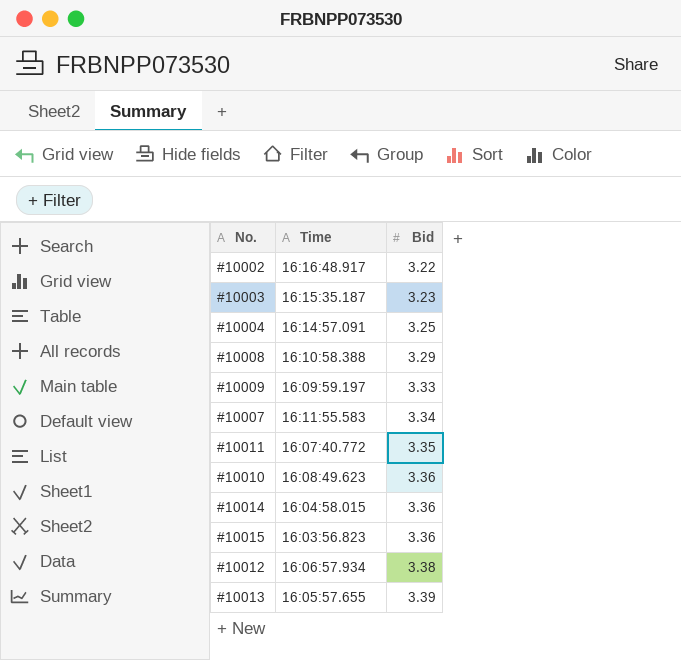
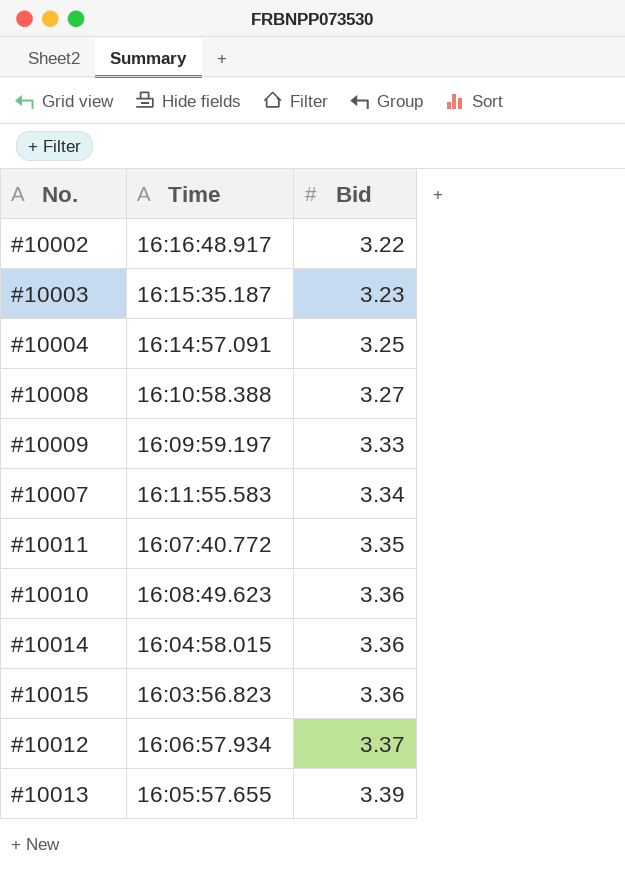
#10008 | Bid: 3.29 -> 3.27
#10012 | Bid: 3.38 -> 3.37

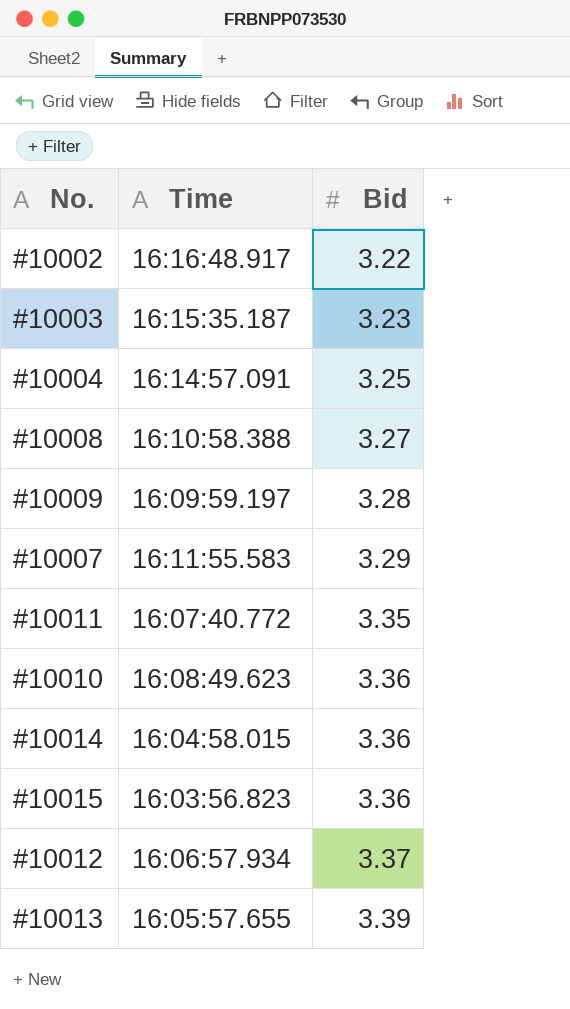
#10009 | Bid: 3.33 -> 3.28
#10007 | Bid: 3.34 -> 3.29

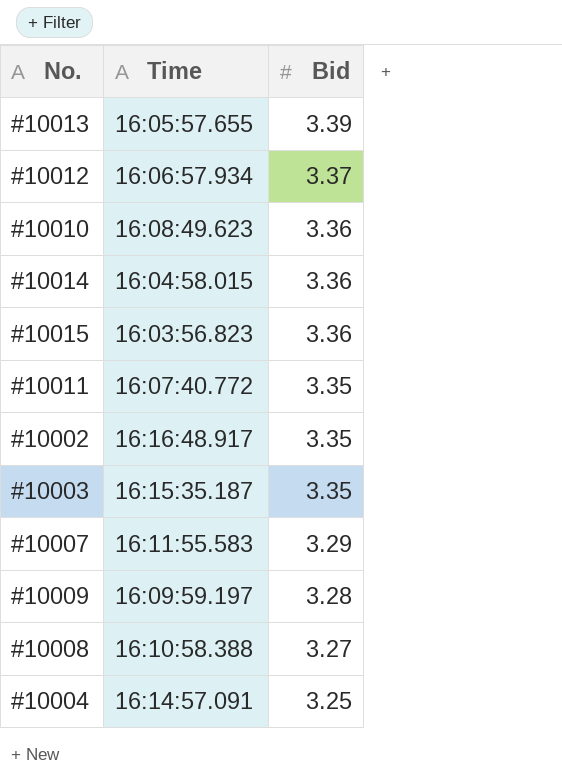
row order: Bid ascending -> Bid descending
#10002 | Bid: 3.22 -> 3.35
#10003 | Bid: 3.23 -> 3.35

